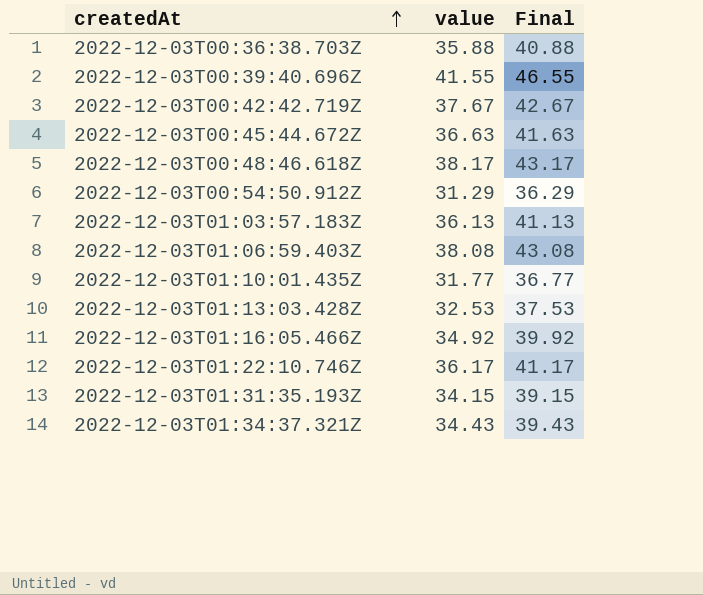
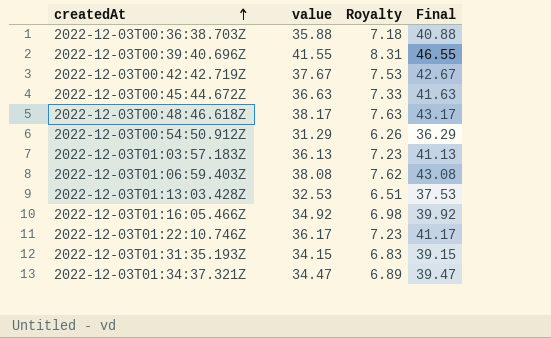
column Royalty | formula: none -> [value] * 0.2
row 2022-12-03T01:10:01.435Z: 31.77 | 36.77 -> none
2022-12-03T01:34:37.321Z | value: 34.43 -> 34.47
2022-12-03T01:34:37.321Z | Final: 39.43 -> 39.47

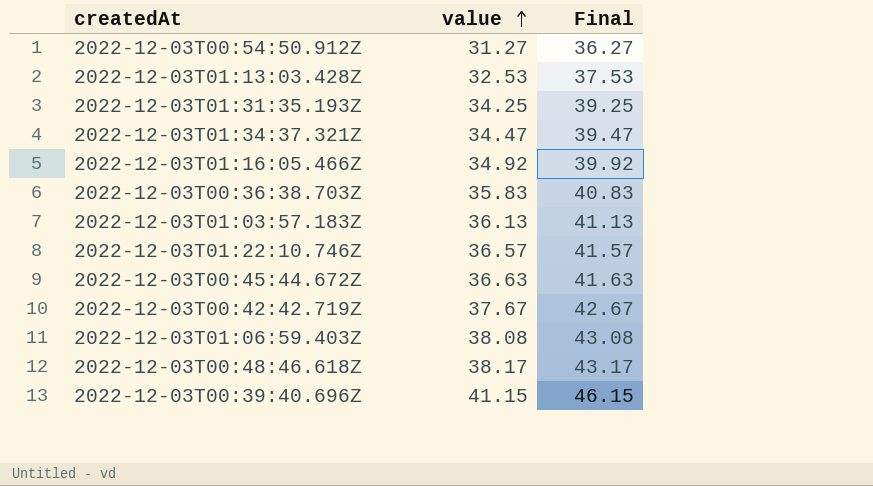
row order: createdAt ascending -> value ascending
column Royalty | formula: [value] * 0.2 -> none
2022-12-03T00:54:50.912Z | value: 31.29 -> 31.27
2022-12-03T00:54:50.912Z | Final: 36.29 -> 36.27
2022-12-03T01:31:35.193Z | value: 34.15 -> 34.25
2022-12-03T01:31:35.193Z | Final: 39.15 -> 39.25
2022-12-03T00:36:38.703Z | value: 35.88 -> 35.83
2022-12-03T00:36:38.703Z | Final: 40.88 -> 40.83
2022-12-03T01:22:10.746Z | value: 36.17 -> 36.57
2022-12-03T01:22:10.746Z | Final: 41.17 -> 41.57
2022-12-03T00:39:40.696Z | value: 41.55 -> 41.15
2022-12-03T00:39:40.696Z | Final: 46.55 -> 46.15

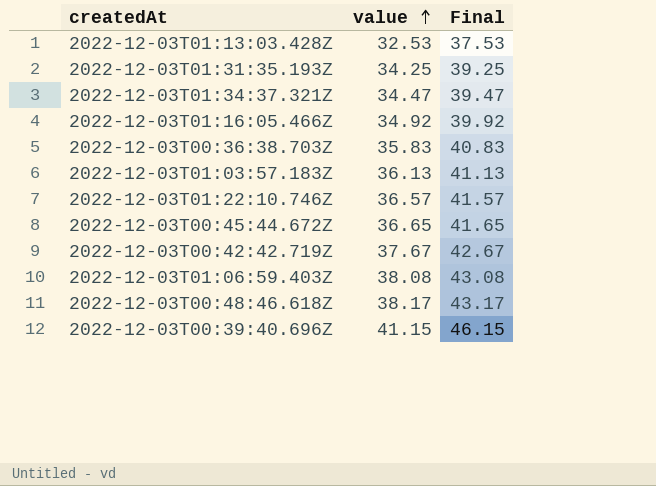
row 2022-12-03T00:54:50.912Z: 31.27 | 36.27 -> none
2022-12-03T00:45:44.672Z | value: 36.63 -> 36.65
2022-12-03T00:45:44.672Z | Final: 41.63 -> 41.65

